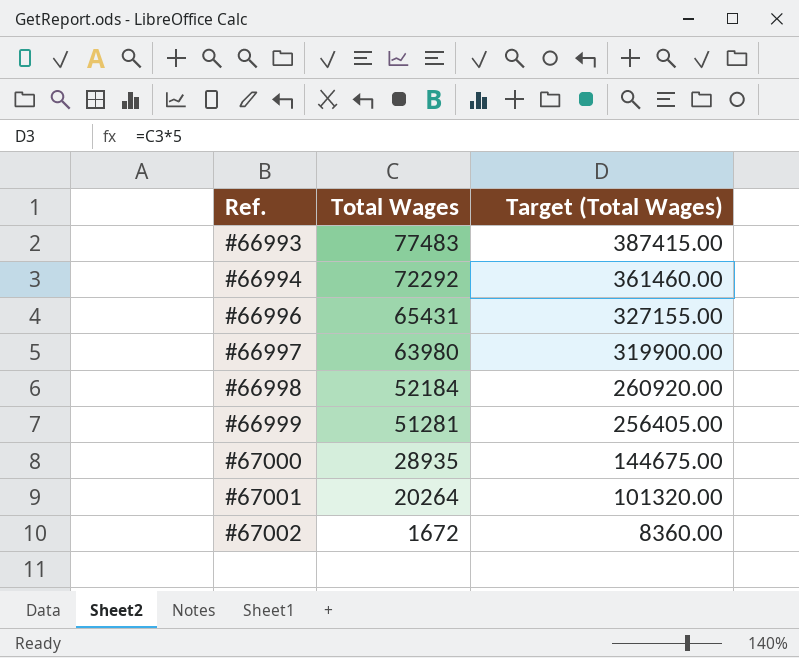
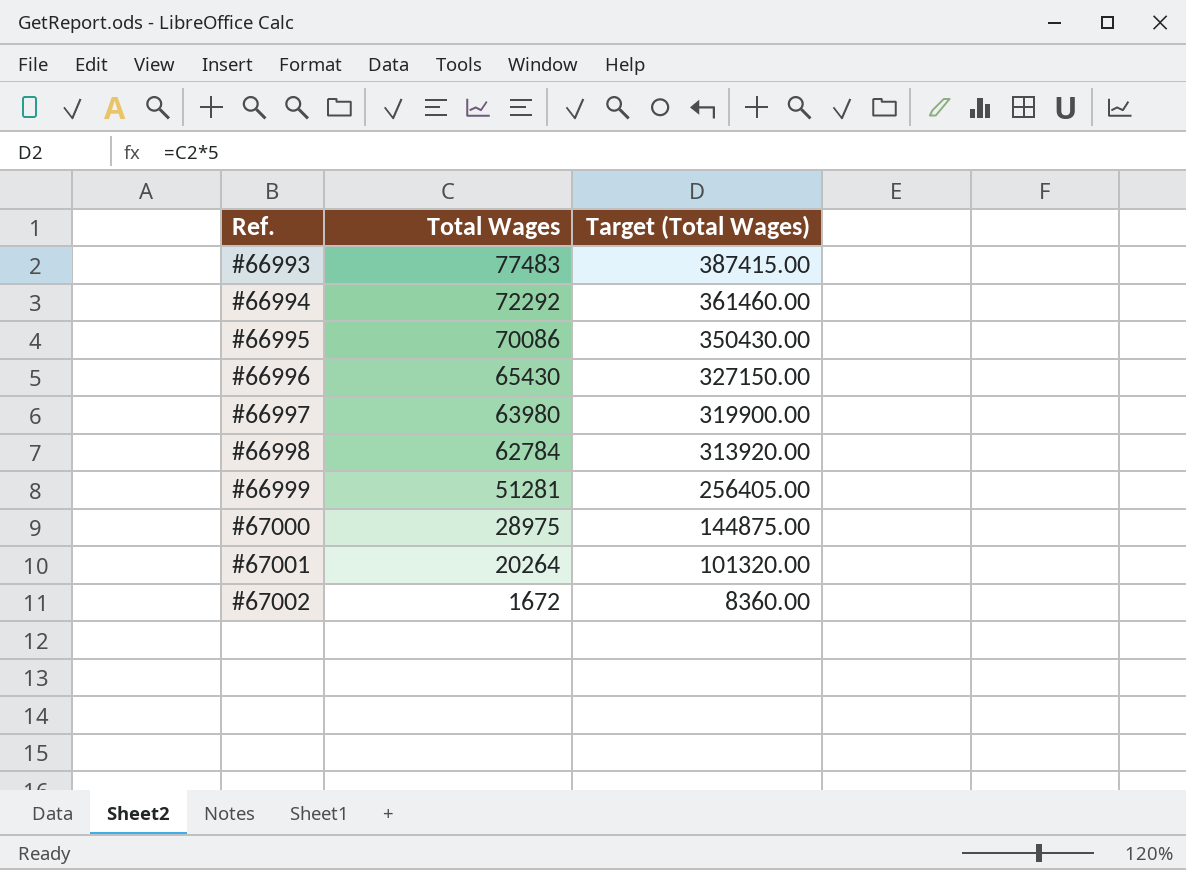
row #66995: none -> 70086 | 350430.00
#66996 | Total Wages: 65431 -> 65430
#66996 | Target (Total Wages): 327155.00 -> 327150.00
#66998 | Total Wages: 52184 -> 62784
#66998 | Target (Total Wages): 260920.00 -> 313920.00
#67000 | Total Wages: 28935 -> 28975
#67000 | Target (Total Wages): 144675.00 -> 144875.00

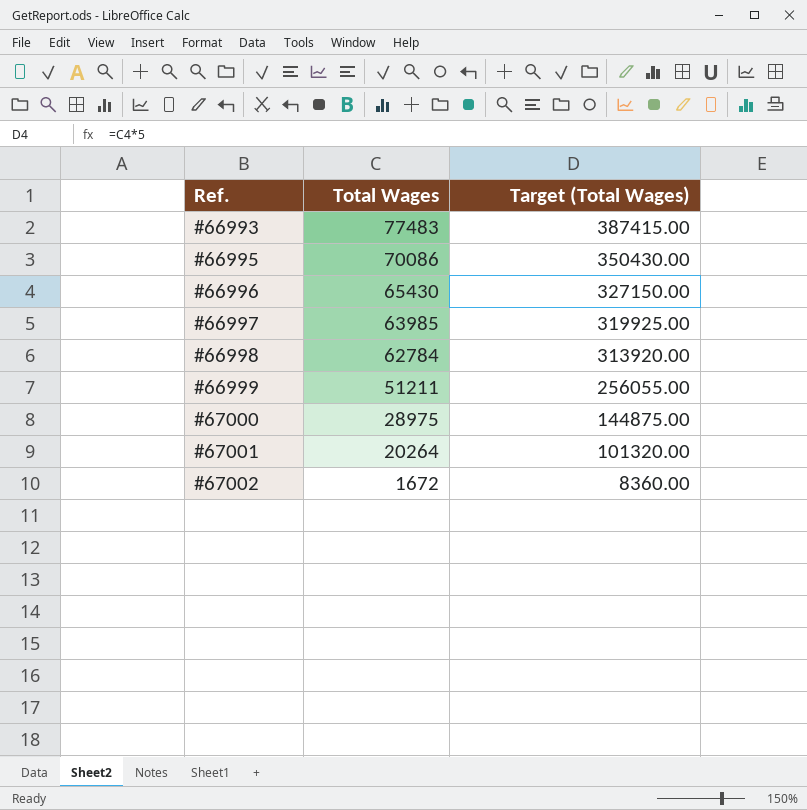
row #66994: 72292 | 361460.00 -> none
#66997 | Total Wages: 63980 -> 63985
#66997 | Target (Total Wages): 319900.00 -> 319925.00
#66999 | Total Wages: 51281 -> 51211
#66999 | Target (Total Wages): 256405.00 -> 256055.00

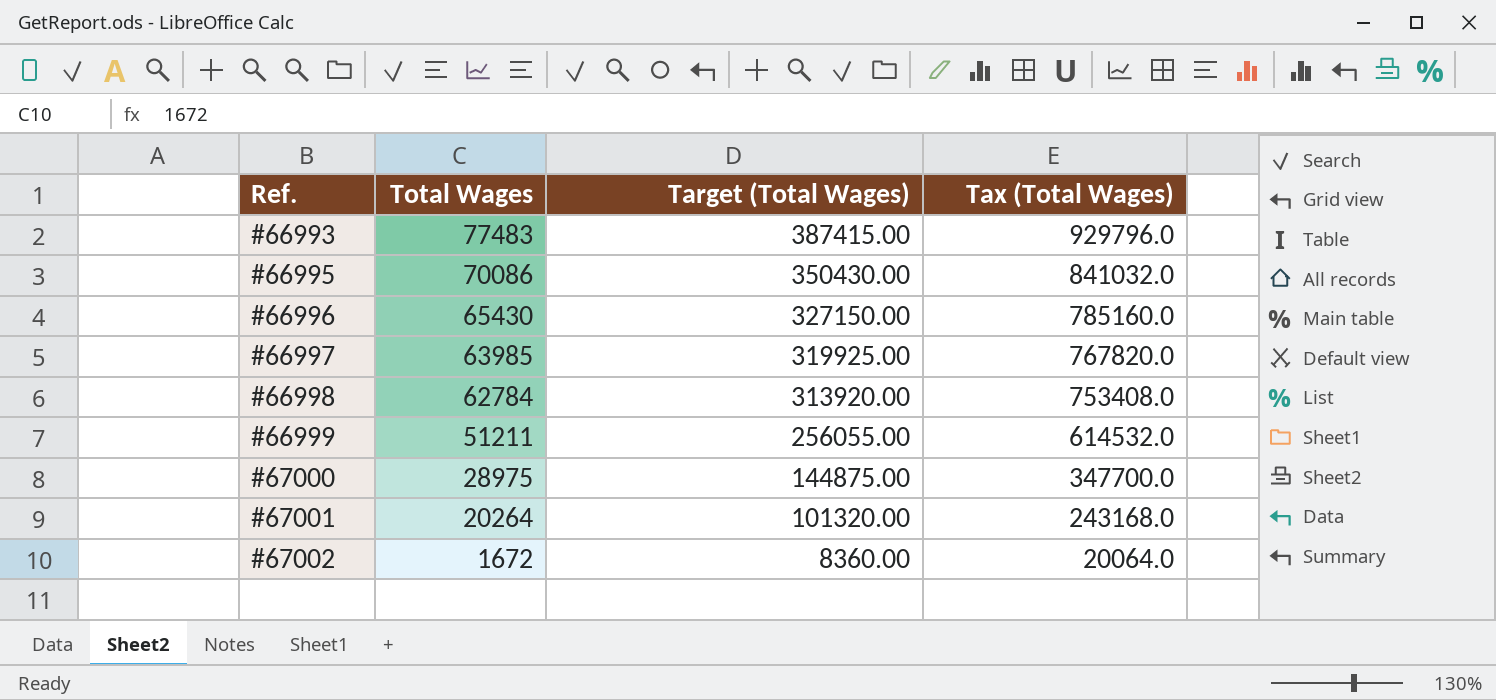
column Tax (Total Wages) | formula: none -> [Total Wages] * 12

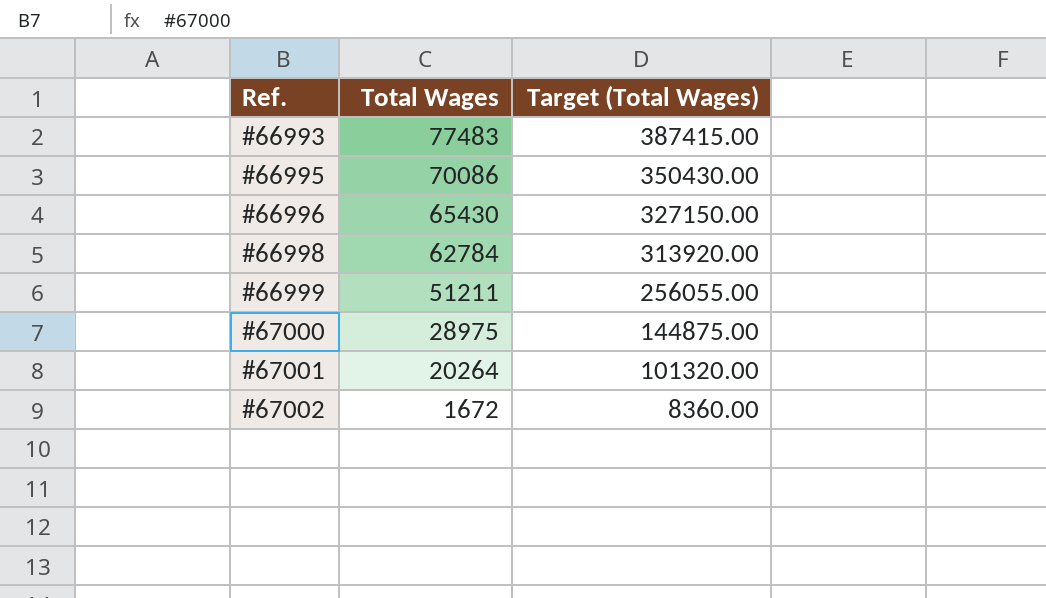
column Tax (Total Wages) | formula: [Total Wages] * 12 -> none
row #66997: 63985 | 319925.00 | 767820.0 -> none

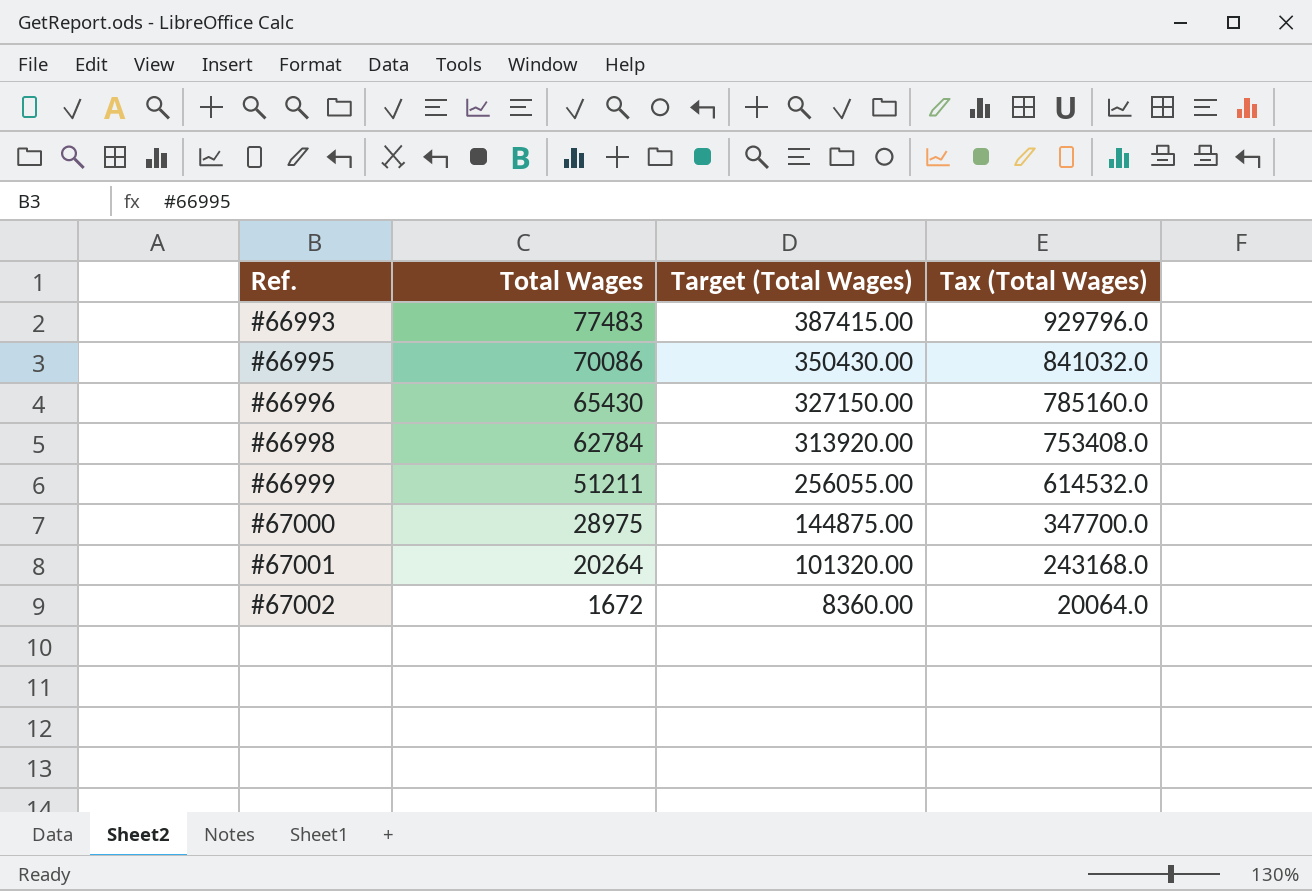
column Tax (Total Wages) | formula: none -> [Total Wages] * 12

